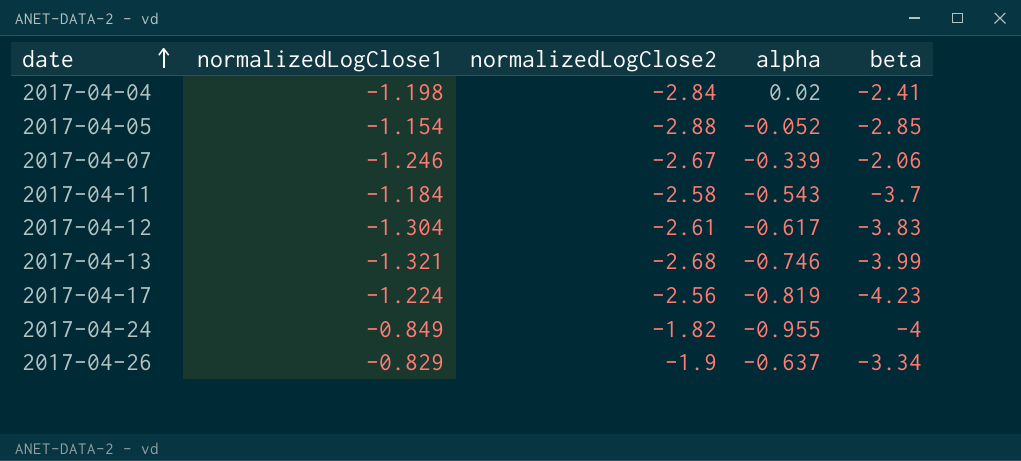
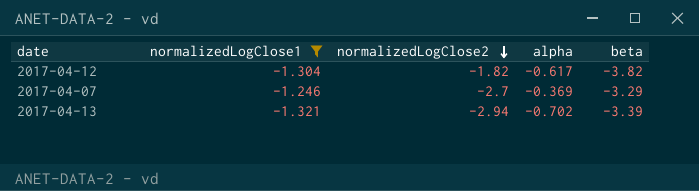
filter: none -> normalizedLogClose1 <= -1.246
row order: date ascending -> normalizedLogClose2 descending
2017-04-12 | normalizedLogClose2: -2.61 -> -1.82
2017-04-12 | beta: -3.83 -> -3.82
2017-04-07 | normalizedLogClose2: -2.67 -> -2.7
2017-04-07 | alpha: -0.339 -> -0.369
2017-04-07 | beta: -2.06 -> -3.29
2017-04-13 | normalizedLogClose2: -2.68 -> -2.94
2017-04-13 | alpha: -0.746 -> -0.702
2017-04-13 | beta: -3.99 -> -3.39

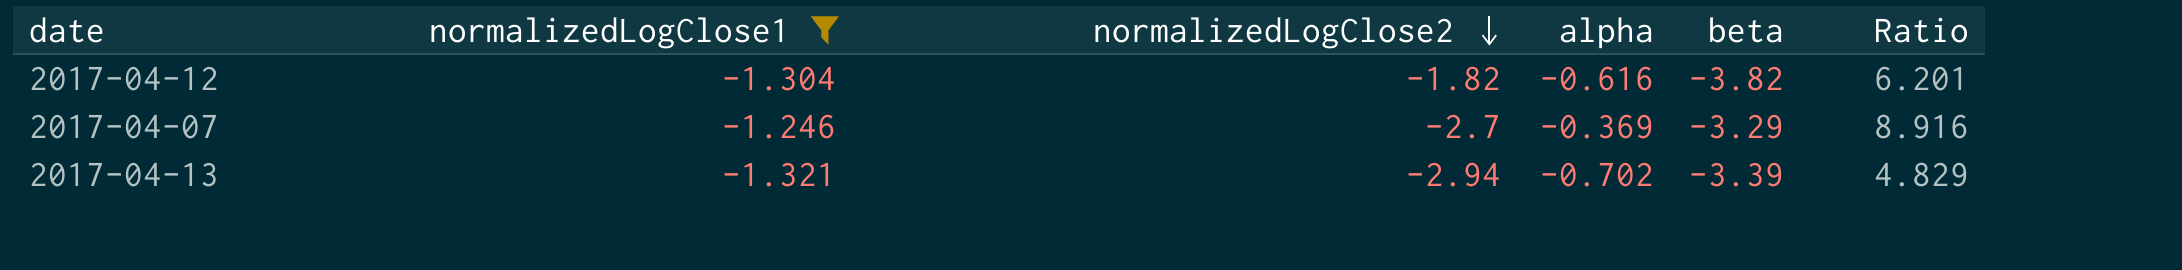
column Ratio | formula: none -> [beta] / [alpha]
2017-04-12 | alpha: -0.617 -> -0.616

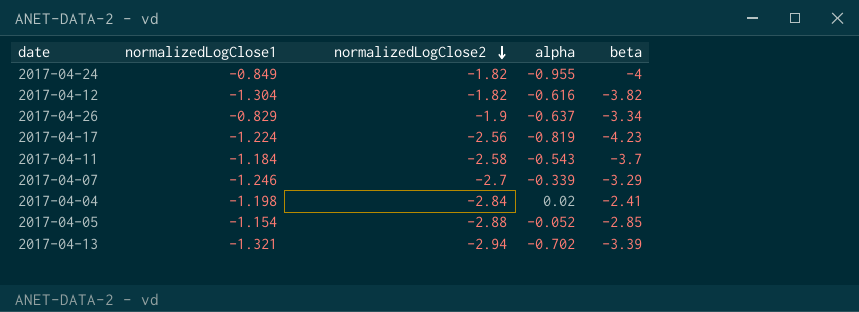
filter: normalizedLogClose1 <= -1.246 -> none
column Ratio | formula: [beta] / [alpha] -> none
2017-04-07 | alpha: -0.369 -> -0.339

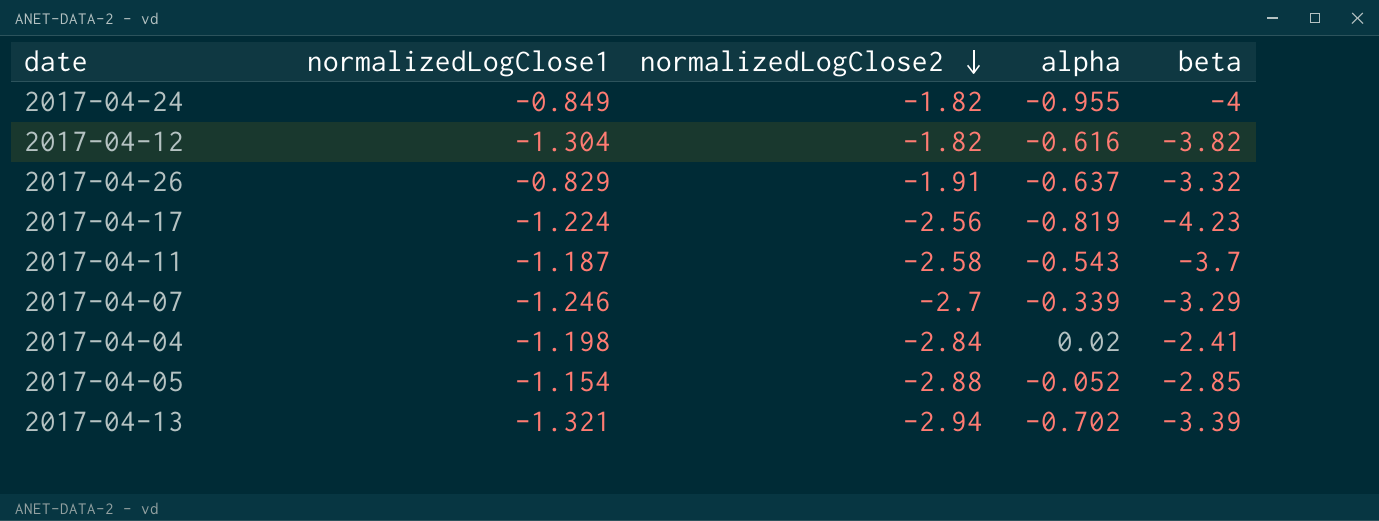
2017-04-26 | normalizedLogClose2: -1.9 -> -1.91
2017-04-26 | beta: -3.34 -> -3.32
2017-04-11 | normalizedLogClose1: -1.184 -> -1.187

